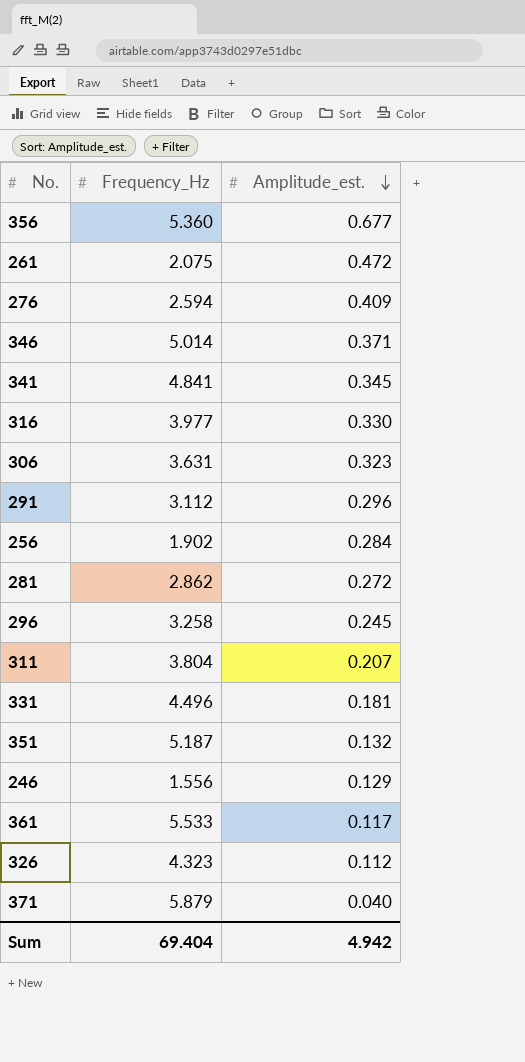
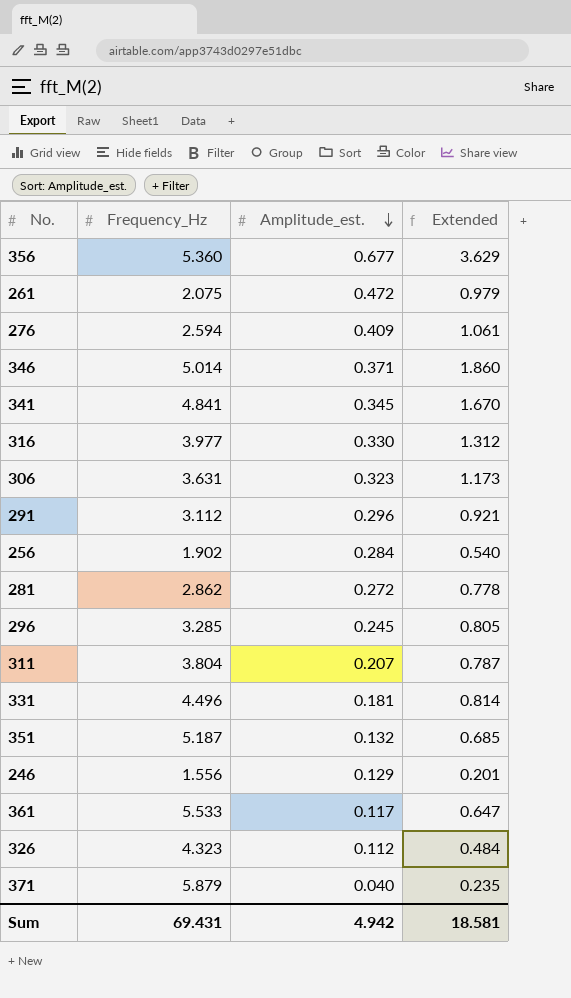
column Extended | formula: none -> [Frequency_Hz] * [Amplitude_est.]
296 | Frequency_Hz: 3.258 -> 3.285
Sum | Frequency_Hz: 69.404 -> 69.431

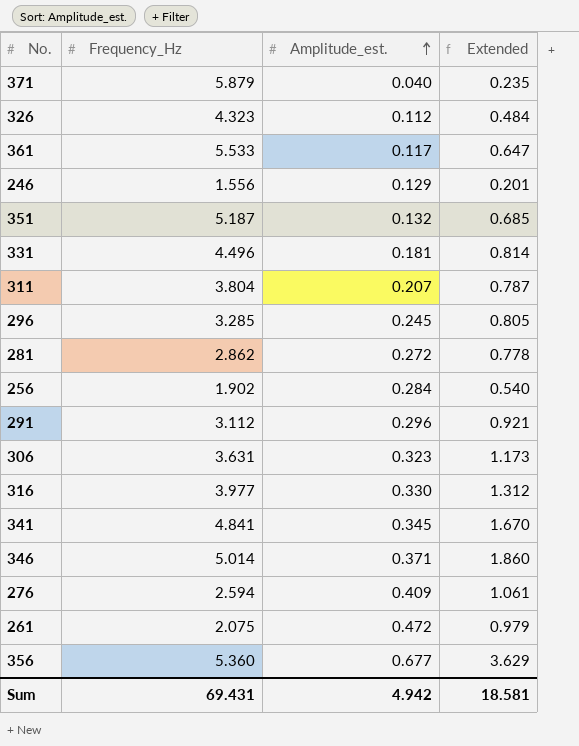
row order: Amplitude_est. descending -> Amplitude_est. ascending

